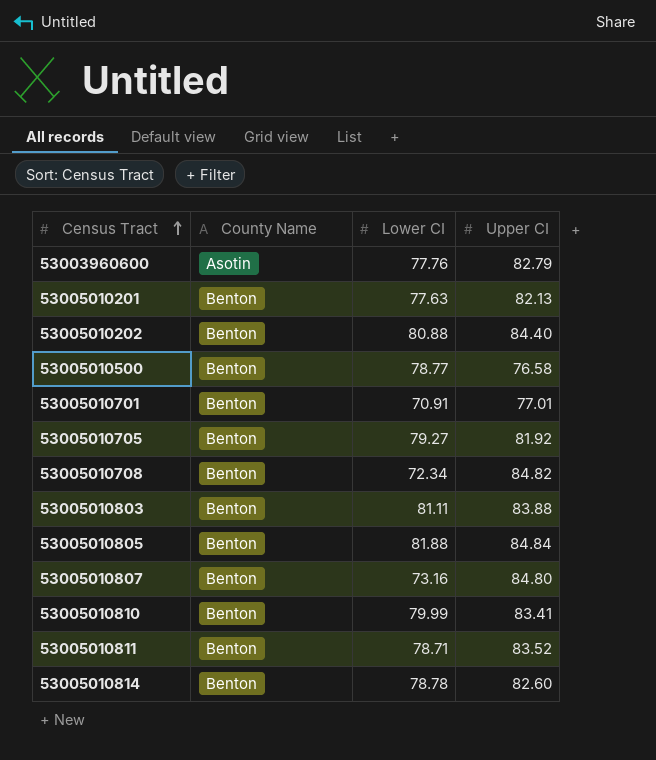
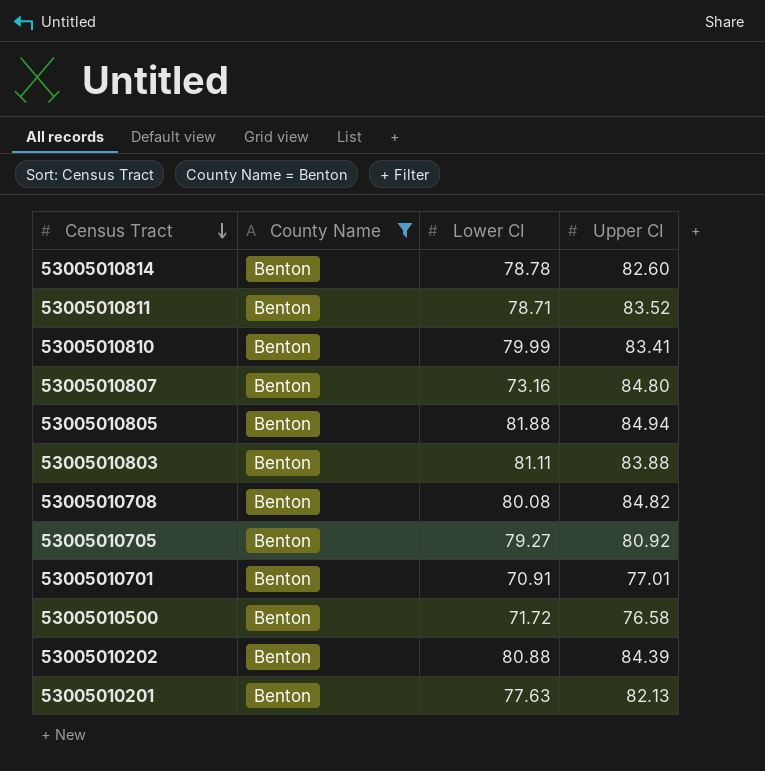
filter: none -> County Name = Benton
row order: Census Tract ascending -> Census Tract descending
53005010805 | Upper CI: 84.84 -> 84.94
53005010708 | Lower CI: 72.34 -> 80.08
53005010705 | Upper CI: 81.92 -> 80.92
53005010500 | Lower CI: 78.77 -> 71.72
53005010202 | Upper CI: 84.40 -> 84.39

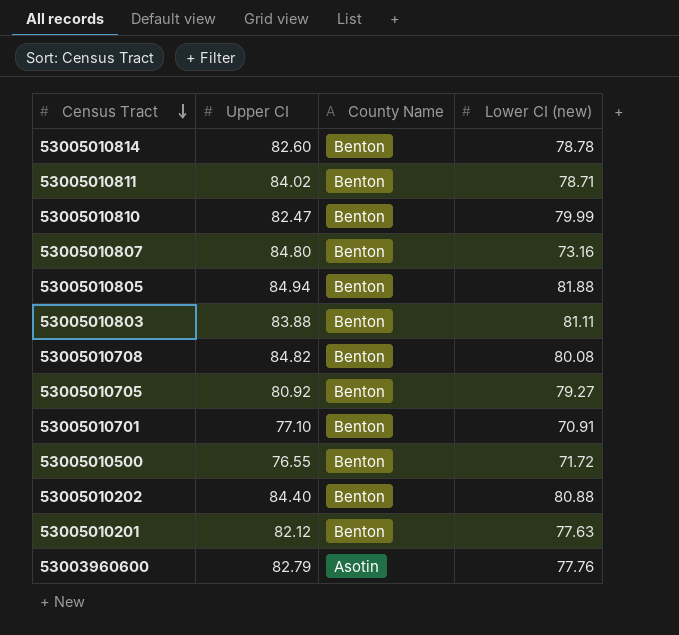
filter: County Name = Benton -> none
column Upper CI | position: 4 -> 2
column name: Lower CI -> Lower CI (new)
53005010811 | Upper CI: 83.52 -> 84.02
53005010810 | Upper CI: 83.41 -> 82.47
53005010701 | Upper CI: 77.01 -> 77.10
53005010500 | Upper CI: 76.58 -> 76.55
53005010202 | Upper CI: 84.39 -> 84.40
53005010201 | Upper CI: 82.13 -> 82.12

